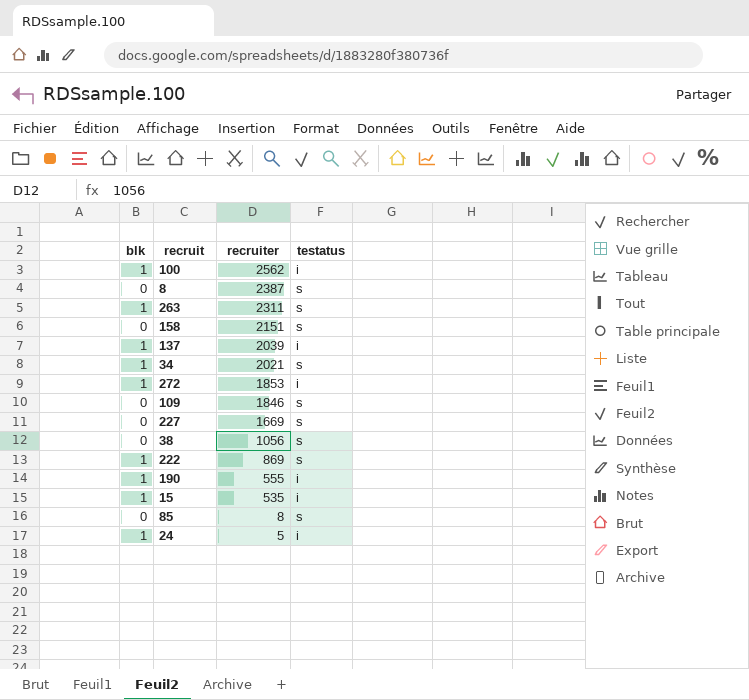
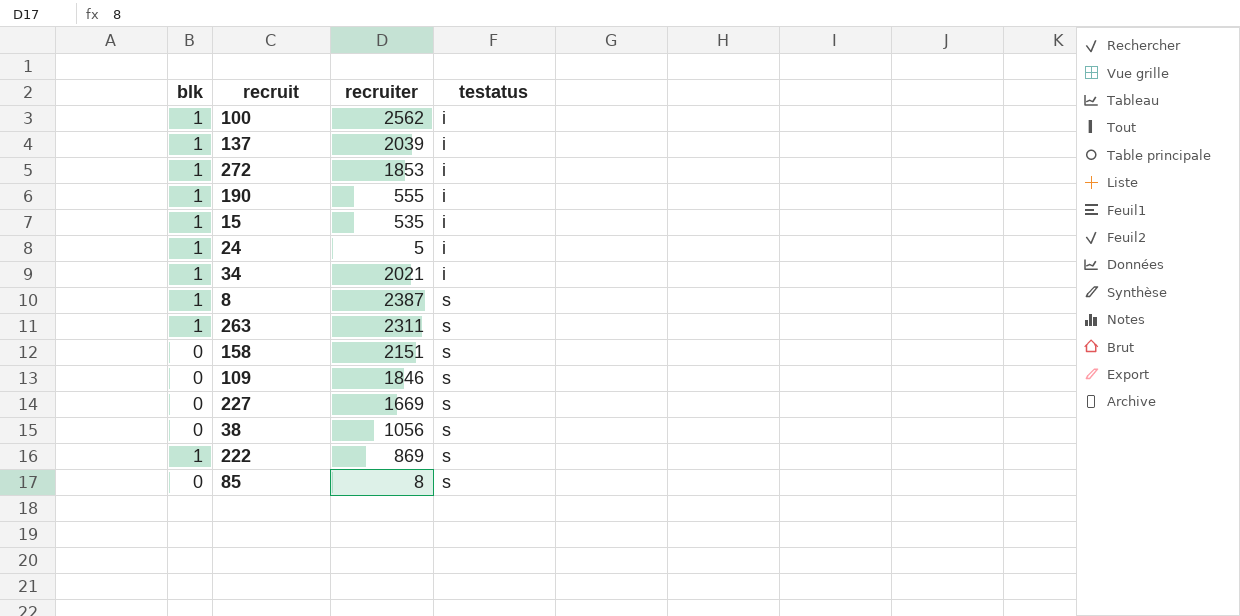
row order: recruiter descending -> testatus ascending
34 | testatus: s -> i
8 | blk: 0 -> 1

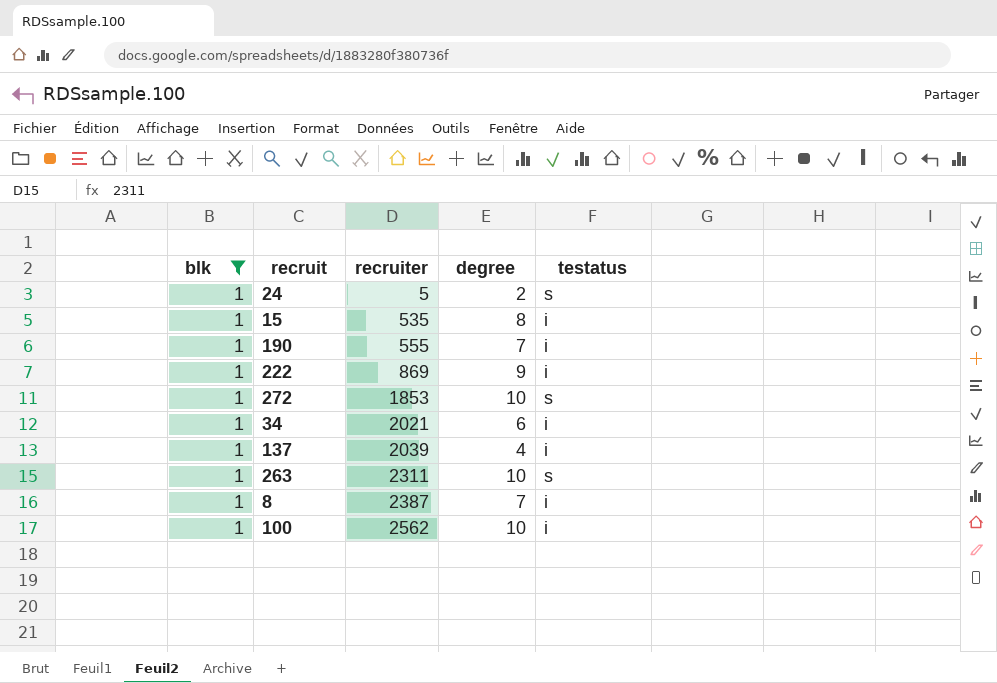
filter: none -> blk = 1
row order: testatus ascending -> recruiter ascending
column degree | position: none -> 4
24 | testatus: i -> s
222 | testatus: s -> i
272 | testatus: i -> s
8 | testatus: s -> i

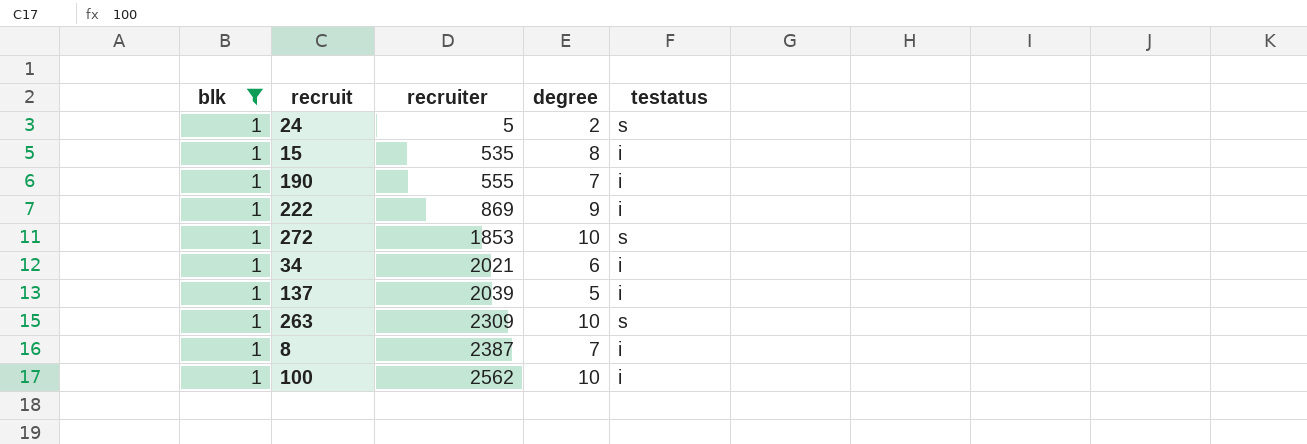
137 | degree: 4 -> 5
263 | recruiter: 2311 -> 2309

